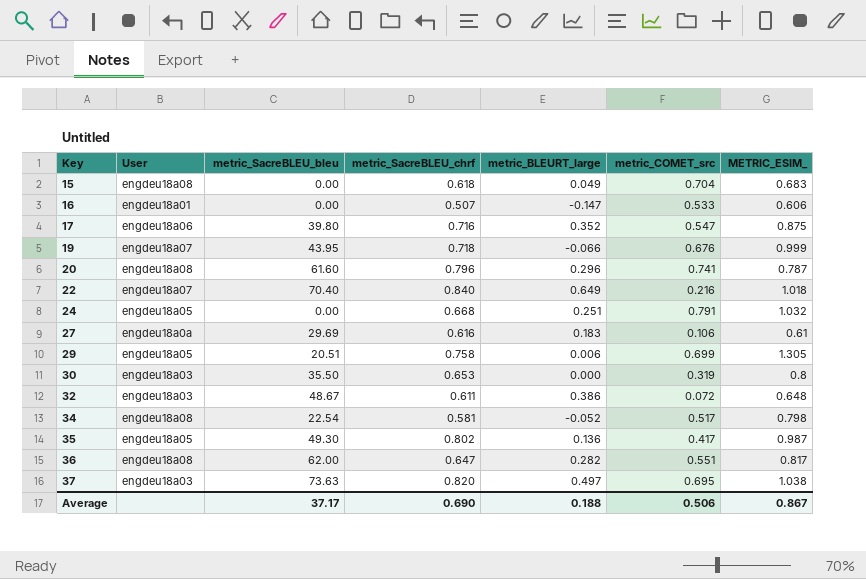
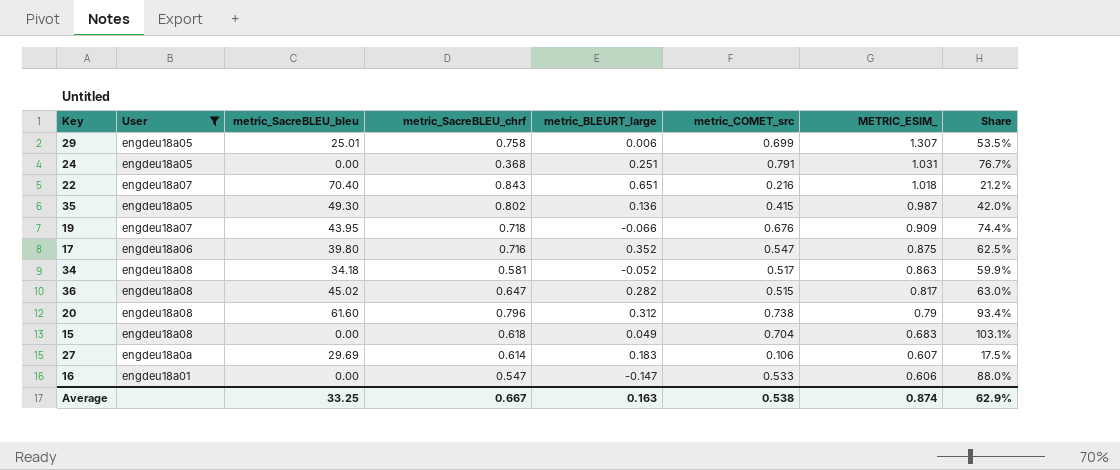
filter: none -> User != engdeu18a03
row order: Key ascending -> METRIC_ESIM_ descending
column Share | formula: none -> [metric_COMET_src] / [METRIC_ESIM_]
29 | metric_SacreBLEU_bleu: 20.51 -> 25.01
29 | METRIC_ESIM_: 1.305 -> 1.307
24 | metric_SacreBLEU_chrf: 0.668 -> 0.368
24 | METRIC_ESIM_: 1.032 -> 1.031
22 | metric_SacreBLEU_chrf: 0.840 -> 0.843
22 | metric_BLEURT_large: 0.649 -> 0.651
35 | metric_COMET_src: 0.417 -> 0.415
19 | METRIC_ESIM_: 0.999 -> 0.909
34 | metric_SacreBLEU_bleu: 22.54 -> 34.18
34 | METRIC_ESIM_: 0.798 -> 0.863
36 | metric_SacreBLEU_bleu: 62.00 -> 45.02
36 | metric_COMET_src: 0.551 -> 0.515
20 | metric_BLEURT_large: 0.296 -> 0.312
20 | metric_COMET_src: 0.741 -> 0.738
20 | METRIC_ESIM_: 0.787 -> 0.79
27 | metric_SacreBLEU_chrf: 0.616 -> 0.614
27 | METRIC_ESIM_: 0.61 -> 0.607
16 | metric_SacreBLEU_chrf: 0.507 -> 0.547
Average | metric_SacreBLEU_bleu: 37.17 -> 33.25
Average | metric_SacreBLEU_chrf: 0.690 -> 0.667
Average | metric_BLEURT_large: 0.188 -> 0.163
Average | metric_COMET_src: 0.506 -> 0.538
Average | METRIC_ESIM_: 0.867 -> 0.874

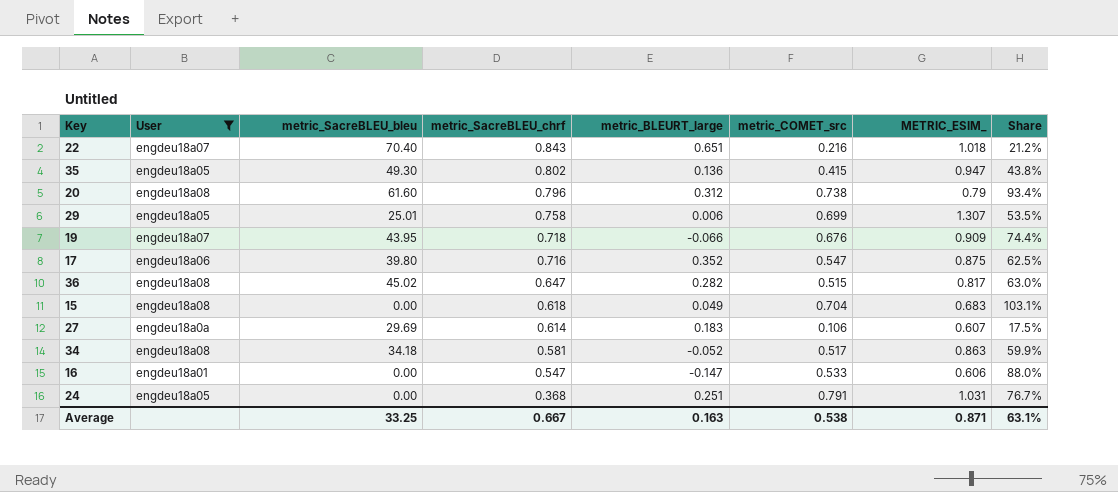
row order: METRIC_ESIM_ descending -> metric_SacreBLEU_chrf descending
35 | METRIC_ESIM_: 0.987 -> 0.947
35 | Share: 42.0% -> 43.8%
Average | METRIC_ESIM_: 0.874 -> 0.871
Average | Share: 62.9% -> 63.1%

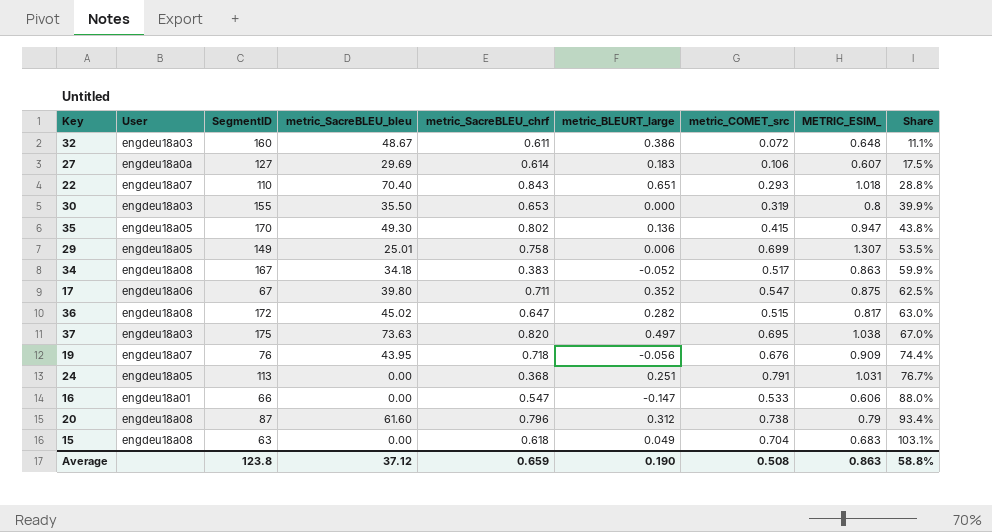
filter: User != engdeu18a03 -> none
row order: metric_SacreBLEU_chrf descending -> Share ascending
column SegmentID | position: none -> 3
22 | metric_COMET_src: 0.216 -> 0.293
22 | Share: 21.2% -> 28.8%
34 | metric_SacreBLEU_chrf: 0.581 -> 0.383
17 | metric_SacreBLEU_chrf: 0.716 -> 0.711
19 | metric_BLEURT_large: -0.066 -> -0.056
Average | metric_SacreBLEU_bleu: 33.25 -> 37.12
Average | metric_SacreBLEU_chrf: 0.667 -> 0.659
Average | metric_BLEURT_large: 0.163 -> 0.190
Average | metric_COMET_src: 0.538 -> 0.508
Average | METRIC_ESIM_: 0.871 -> 0.863
Average | Share: 63.1% -> 58.8%

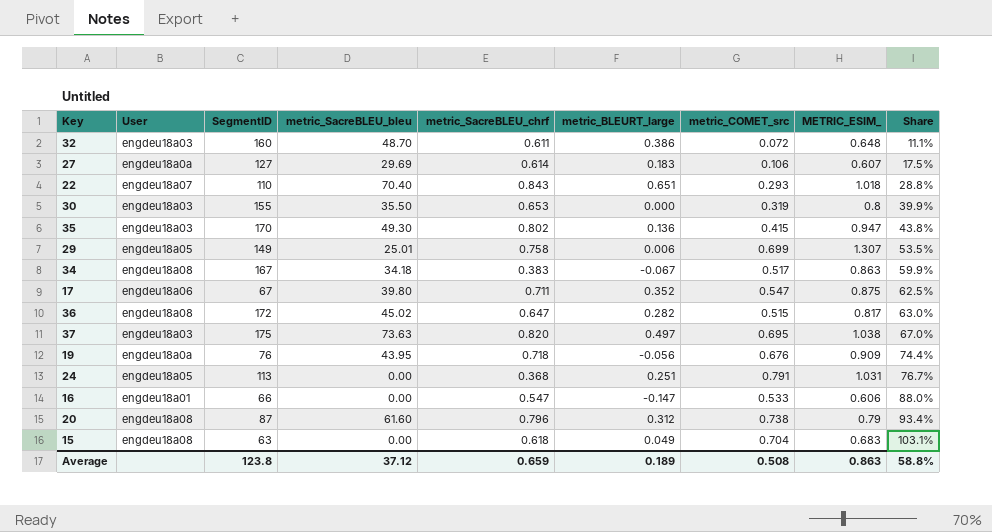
32 | metric_SacreBLEU_bleu: 48.67 -> 48.70
35 | User: engdeu18a05 -> engdeu18a03
34 | metric_BLEURT_large: -0.052 -> -0.067
19 | User: engdeu18a07 -> engdeu18a0a
Average | metric_BLEURT_large: 0.190 -> 0.189

